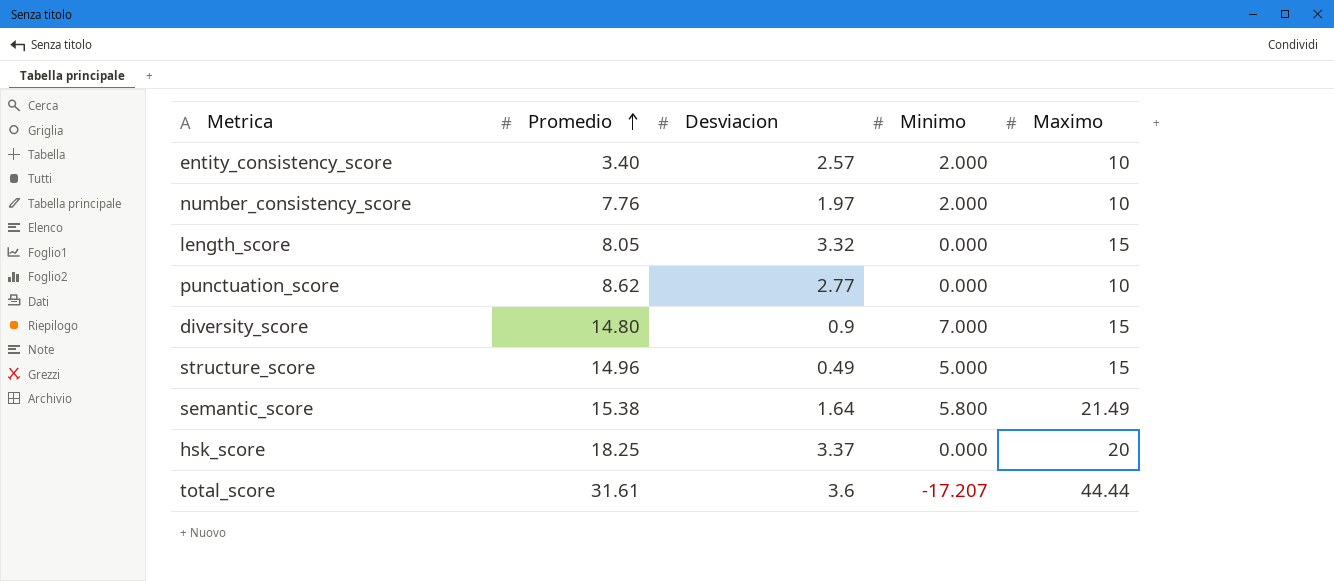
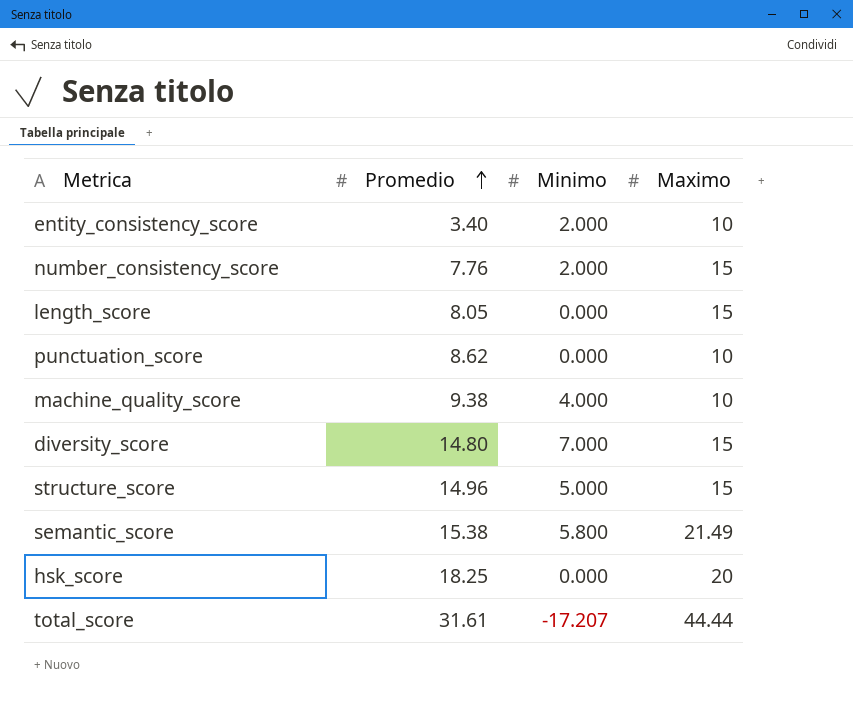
column Desviacion | position: 3 -> none
number_consistency_score | Maximo: 10 -> 15
row machine_quality_score: none -> 9.38 | 4.000 | 10

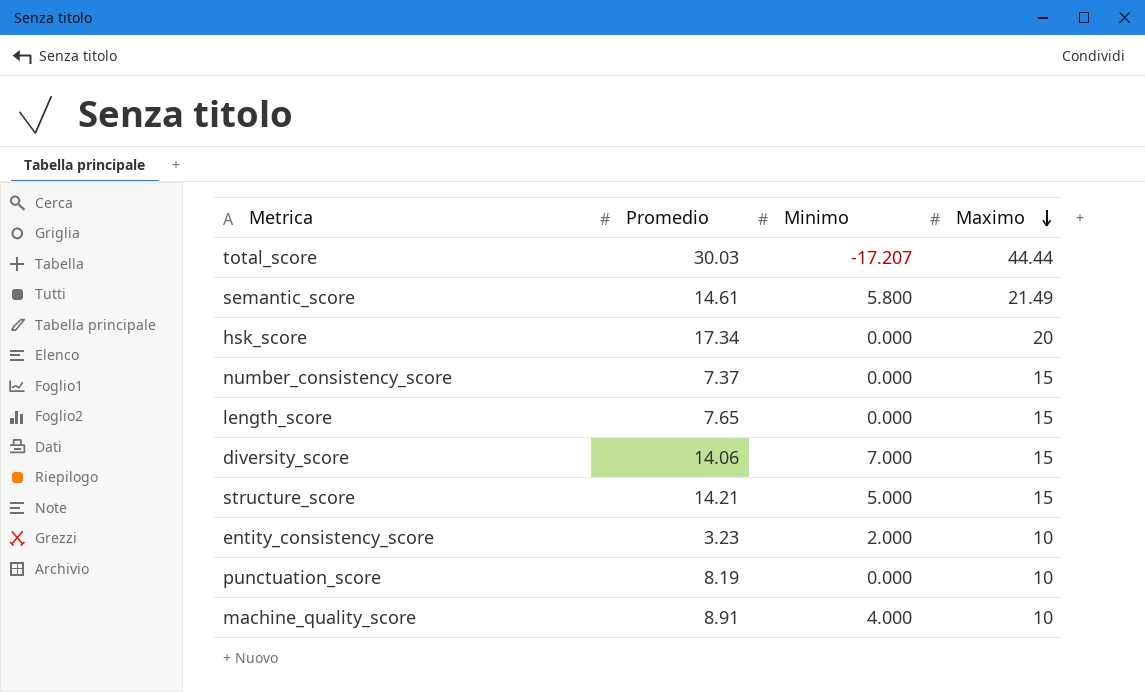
row order: Promedio ascending -> Maximo descending
total_score | Promedio: 31.61 -> 30.03
semantic_score | Promedio: 15.38 -> 14.61
hsk_score | Promedio: 18.25 -> 17.34
number_consistency_score | Promedio: 7.76 -> 7.37
number_consistency_score | Minimo: 2.000 -> 0.000
length_score | Promedio: 8.05 -> 7.65
diversity_score | Promedio: 14.80 -> 14.06
structure_score | Promedio: 14.96 -> 14.21
entity_consistency_score | Promedio: 3.40 -> 3.23
punctuation_score | Promedio: 8.62 -> 8.19
machine_quality_score | Promedio: 9.38 -> 8.91

